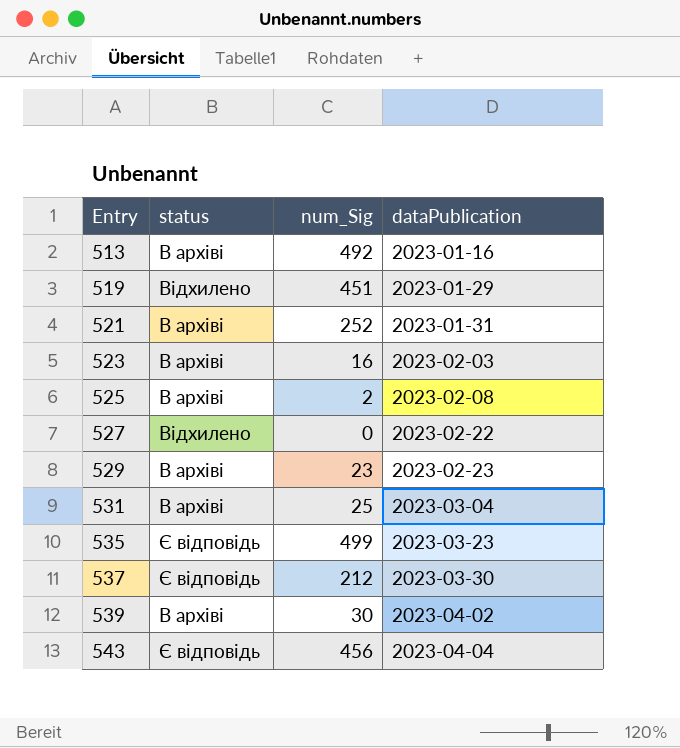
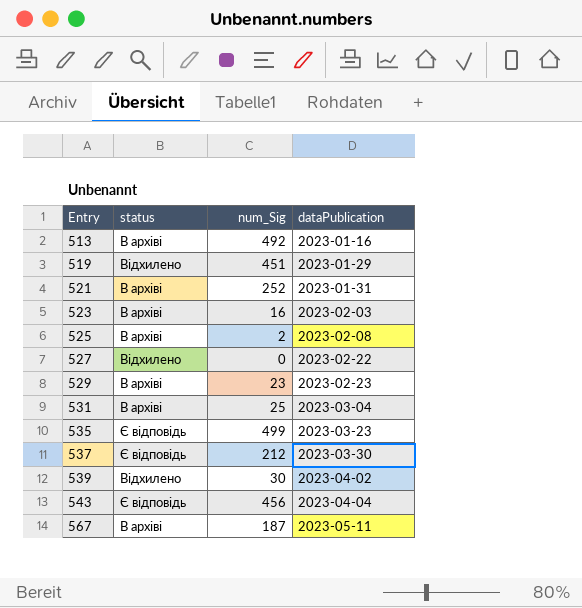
539 | status: В архіві -> Відхилено
row 567: none -> В архіві | 187 | 2023-05-11

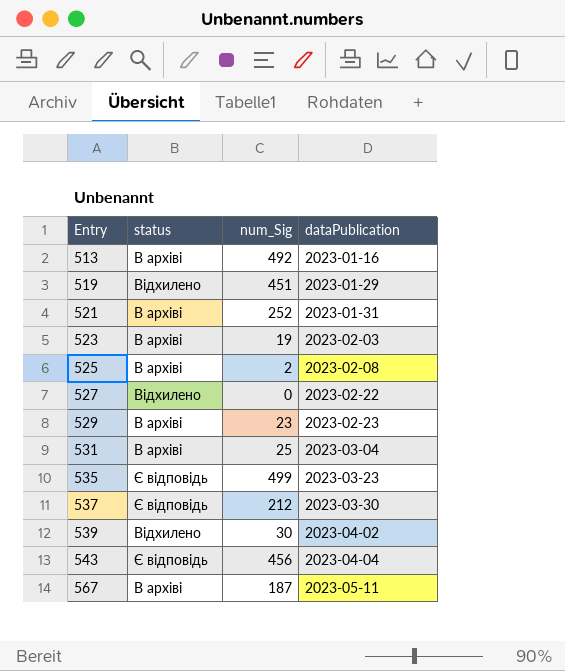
523 | num_Sig: 16 -> 19

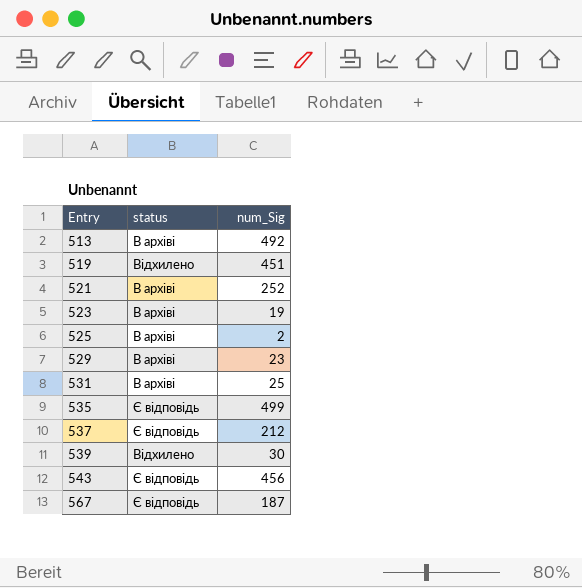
column dataPublication | position: 4 -> none
row 527: Відхилено | 0 | 2023-02-22 -> none
567 | status: В архіві -> Є відповідь

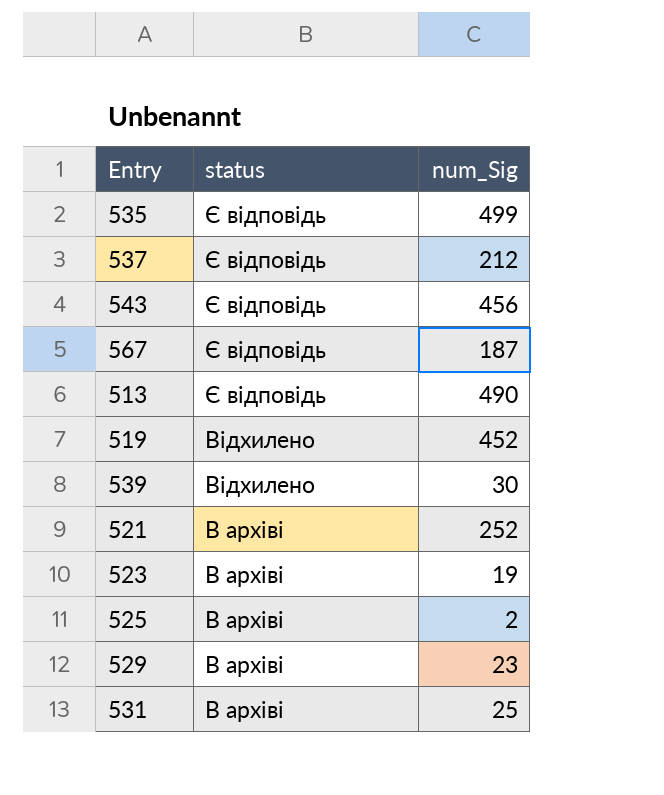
row order: Entry ascending -> status descending
513 | status: В архіві -> Є відповідь
513 | num_Sig: 492 -> 490
519 | num_Sig: 451 -> 452

